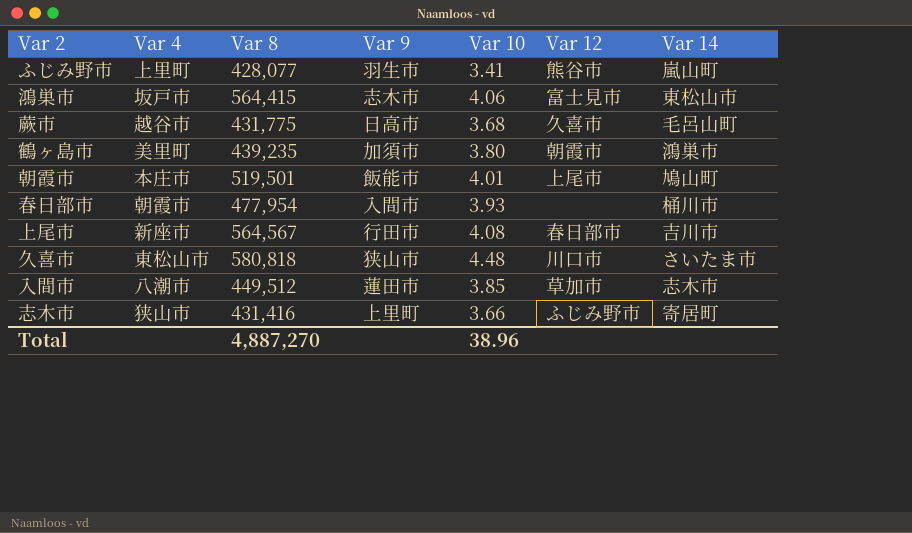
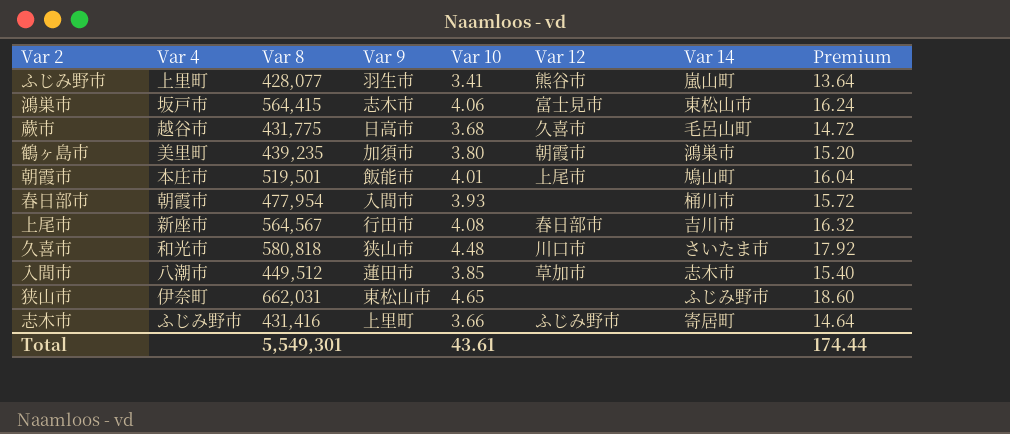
column Premium | formula: none -> [Var 10] * 4
久喜市 | Var 4: 東松山市 -> 和光市
row 狭山市: none -> 伊奈町 | 662,031 | 東松山市 | 4.65 | none | ふじみ野市 | 18.60
志木市 | Var 4: 狭山市 -> ふじみ野市
Total | Var 8: 4,887,270 -> 5,549,301
Total | Var 10: 38.96 -> 43.61

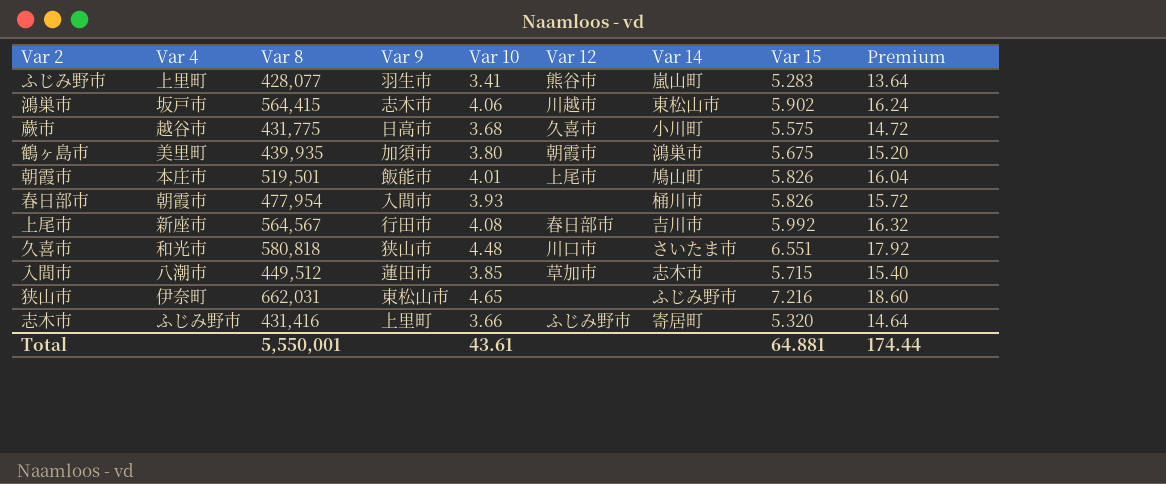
column Var 15 | position: none -> 8
鴻巣市 | Var 12: 富士見市 -> 川越市
蕨市 | Var 14: 毛呂山町 -> 小川町
鶴ヶ島市 | Var 8: 439,235 -> 439,935
Total | Var 8: 5,549,301 -> 5,550,001

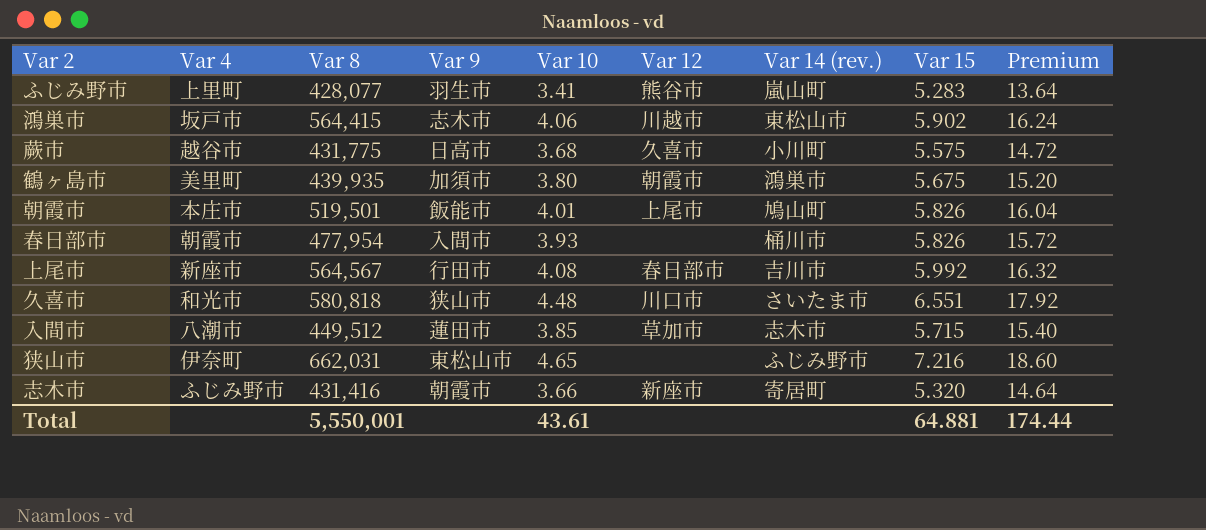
column name: Var 14 -> Var 14 (rev.)
志木市 | Var 9: 上里町 -> 朝霞市
志木市 | Var 12: ふじみ野市 -> 新座市

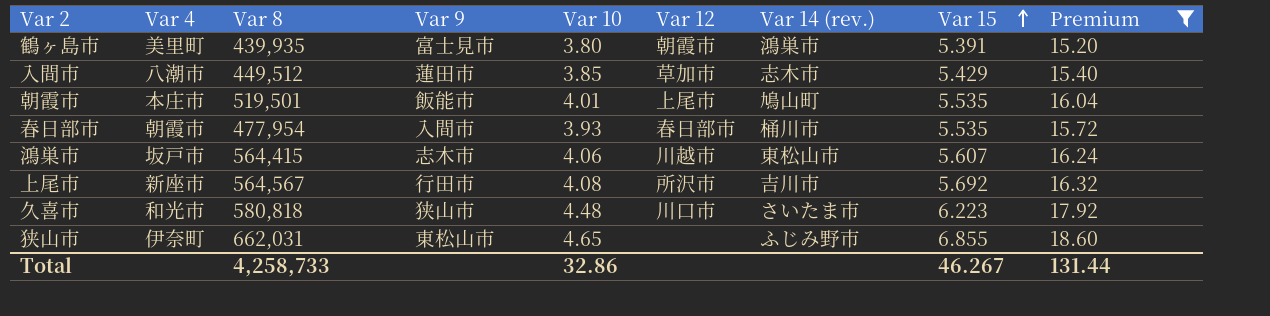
filter: none -> Premium >= 15.20
row order: none -> Var 15 ascending
鶴ヶ島市 | Var 9: 加須市 -> 富士見市
鶴ヶ島市 | Var 15: 5.675 -> 5.391
入間市 | Var 15: 5.715 -> 5.429
朝霞市 | Var 15: 5.826 -> 5.535
春日部市 | Var 12: none -> 春日部市
春日部市 | Var 15: 5.826 -> 5.535
鴻巣市 | Var 15: 5.902 -> 5.607
上尾市 | Var 12: 春日部市 -> 所沢市
上尾市 | Var 15: 5.992 -> 5.692
久喜市 | Var 15: 6.551 -> 6.223
狭山市 | Var 15: 7.216 -> 6.855
Total | Var 8: 5,550,001 -> 4,258,733
Total | Var 10: 43.61 -> 32.86
Total | Var 15: 64.881 -> 46.267
Total | Premium: 174.44 -> 131.44

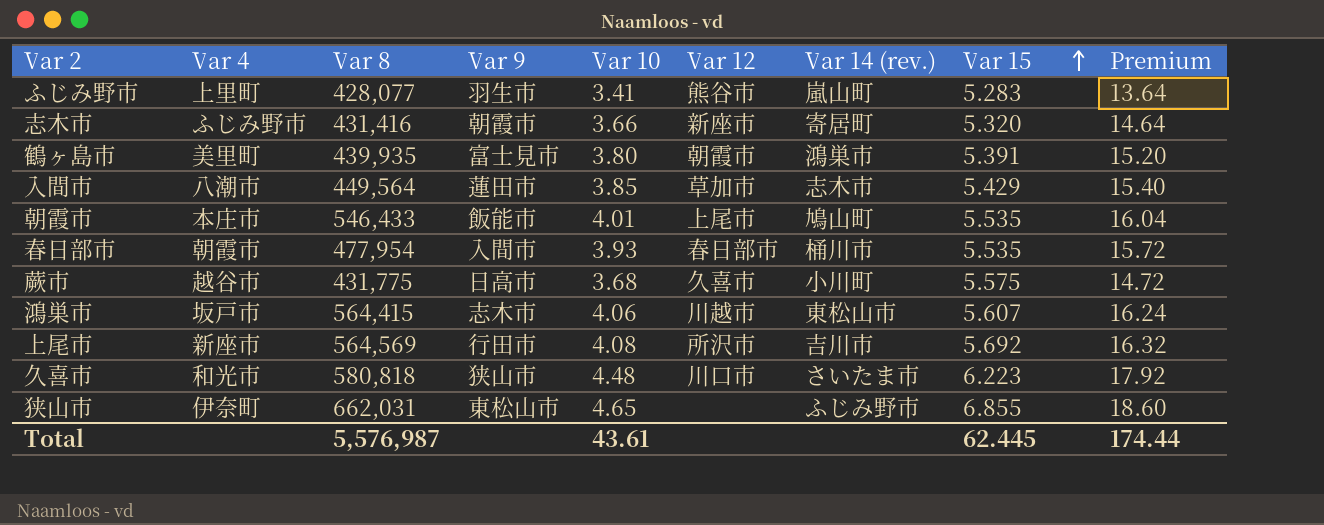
filter: Premium >= 15.20 -> none
入間市 | Var 8: 449,512 -> 449,564
朝霞市 | Var 8: 519,501 -> 546,433
上尾市 | Var 8: 564,567 -> 564,569
Total | Var 8: 4,258,733 -> 5,576,987
Total | Var 10: 32.86 -> 43.61
Total | Var 15: 46.267 -> 62.445
Total | Premium: 131.44 -> 174.44

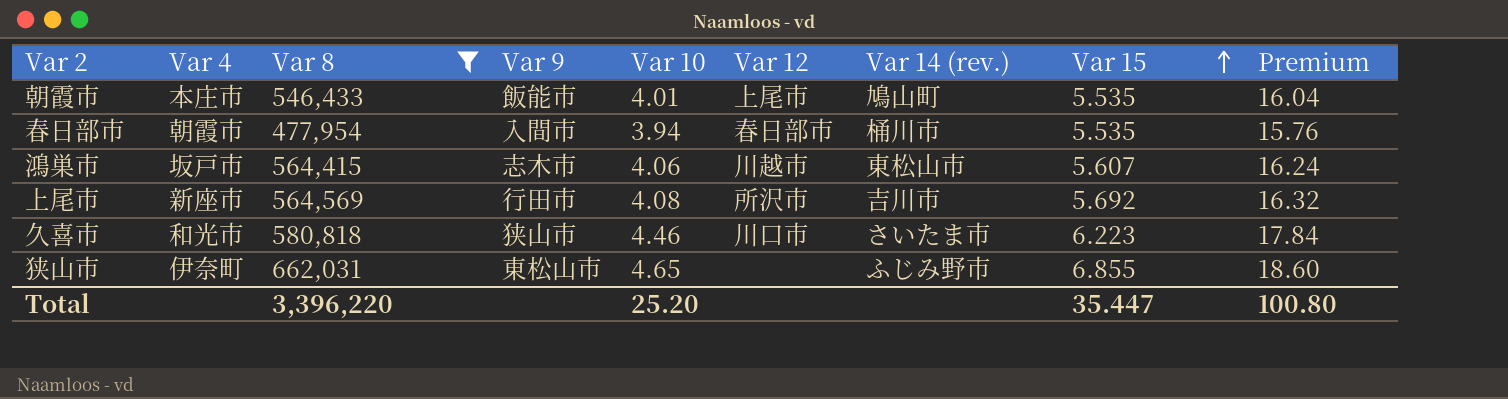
filter: none -> Var 8 >= 477,954
春日部市 | Var 10: 3.93 -> 3.94
春日部市 | Premium: 15.72 -> 15.76
久喜市 | Var 10: 4.48 -> 4.46
久喜市 | Premium: 17.92 -> 17.84
Total | Var 8: 5,576,987 -> 3,396,220
Total | Var 10: 43.61 -> 25.20
Total | Var 15: 62.445 -> 35.447
Total | Premium: 174.44 -> 100.80

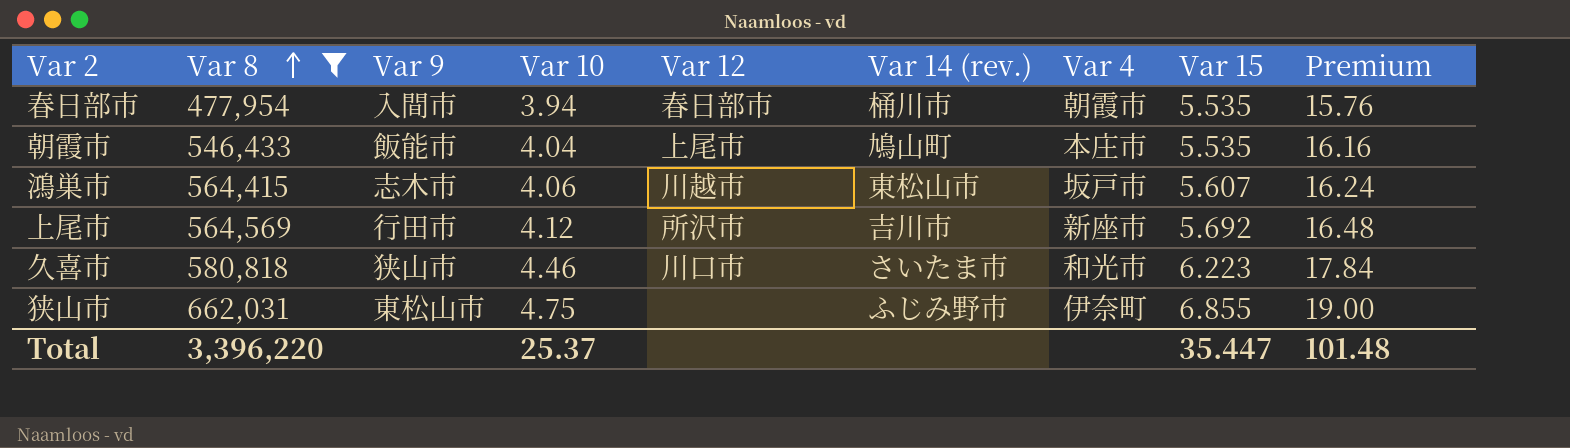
row order: Var 15 ascending -> Var 8 ascending
column Var 4 | position: 2 -> 7
朝霞市 | Var 10: 4.01 -> 4.04
朝霞市 | Premium: 16.04 -> 16.16
上尾市 | Var 10: 4.08 -> 4.12
上尾市 | Premium: 16.32 -> 16.48
狭山市 | Var 10: 4.65 -> 4.75
狭山市 | Premium: 18.60 -> 19.00
Total | Var 10: 25.20 -> 25.37
Total | Premium: 100.80 -> 101.48

